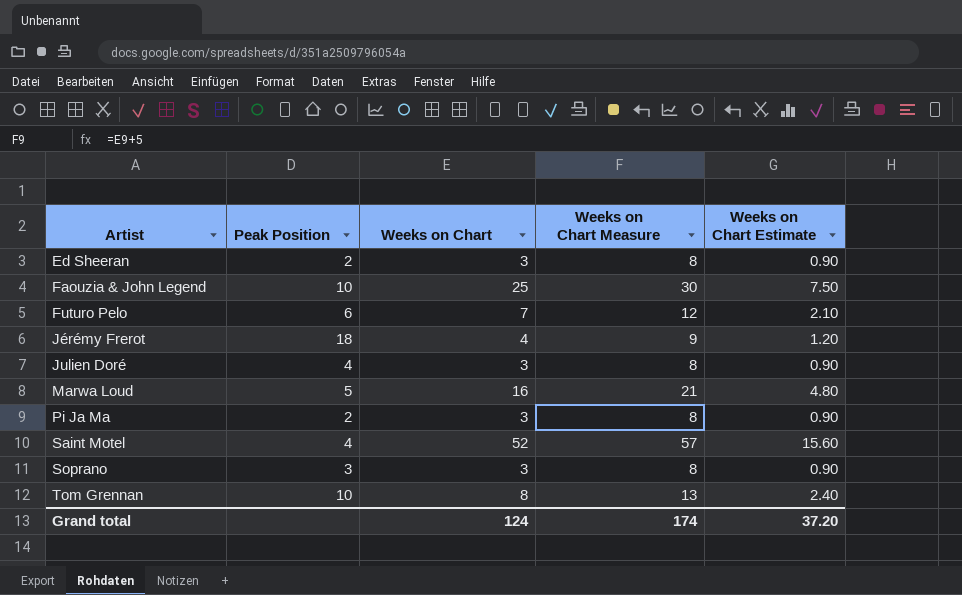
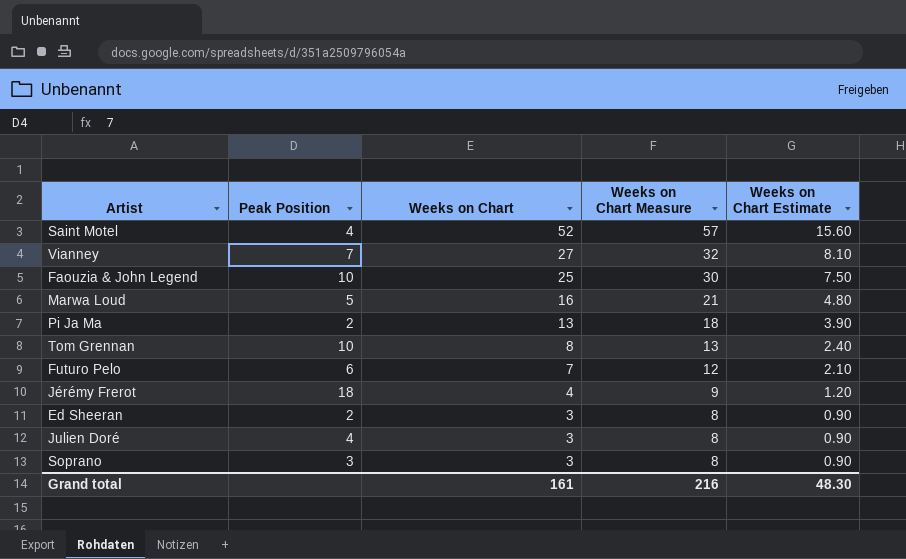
row order: Artist ascending -> Weeks on Chart descending
row Vianney: none -> 7 | 27 | 32 | 8.10
Pi Ja Ma | Weeks on Chart: 3 -> 13
Pi Ja Ma | Weeks on Chart Measure: 8 -> 18
Pi Ja Ma | Weeks on Chart Estimate: 0.90 -> 3.90
Grand total | Weeks on Chart: 124 -> 161
Grand total | Weeks on Chart Measure: 174 -> 216
Grand total | Weeks on Chart Estimate: 37.20 -> 48.30

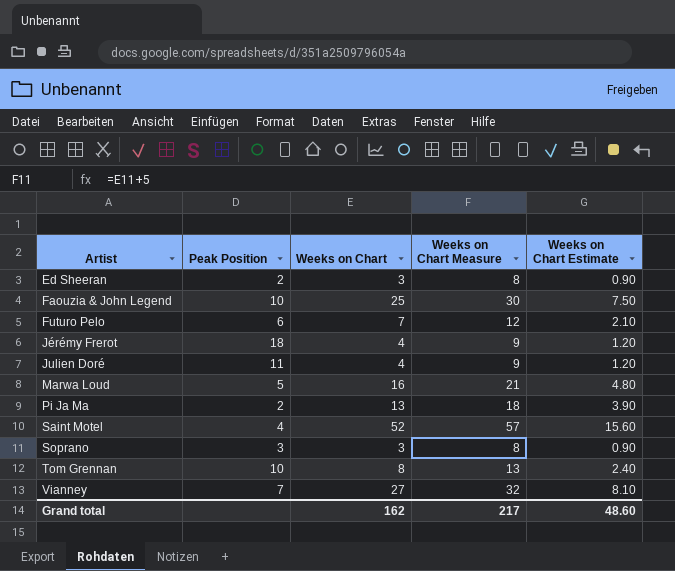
row order: Weeks on Chart descending -> Artist ascending
Julien Doré | Peak Position: 4 -> 11
Julien Doré | Weeks on Chart: 3 -> 4
Julien Doré | Weeks on Chart Measure: 8 -> 9
Julien Doré | Weeks on Chart Estimate: 0.90 -> 1.20
Grand total | Weeks on Chart: 161 -> 162
Grand total | Weeks on Chart Measure: 216 -> 217
Grand total | Weeks on Chart Estimate: 48.30 -> 48.60

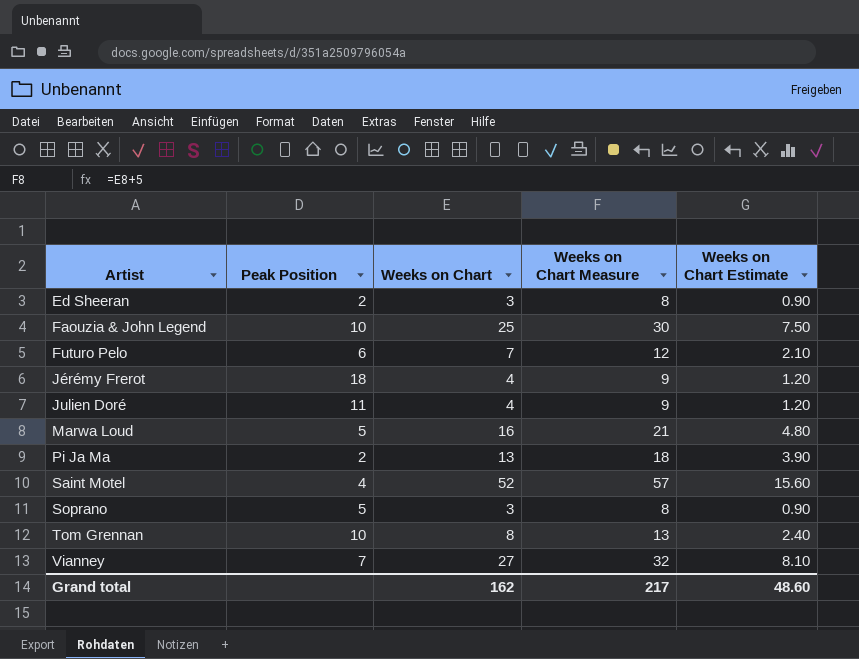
Soprano | Peak Position: 3 -> 5

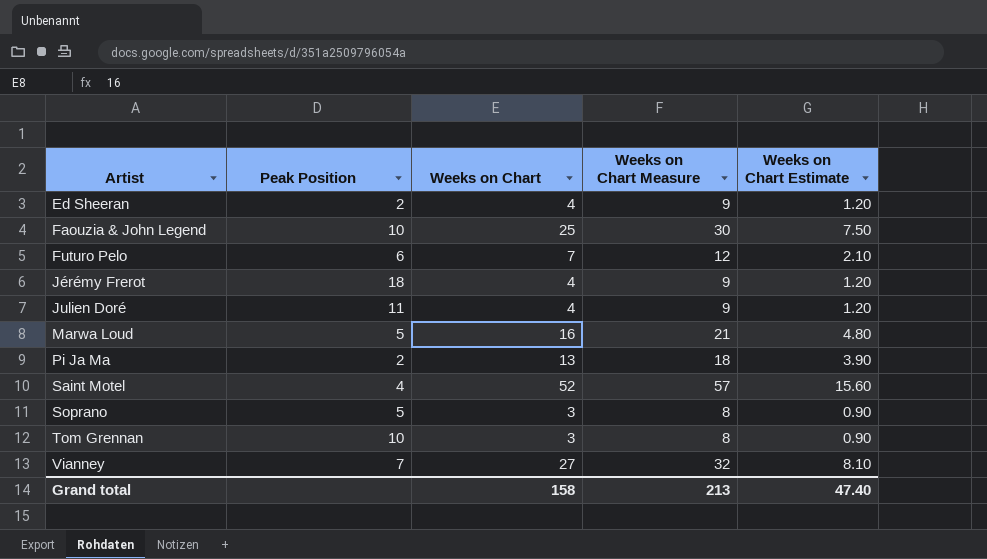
Ed Sheeran | Weeks on Chart: 3 -> 4
Ed Sheeran | Weeks on Chart Measure: 8 -> 9
Ed Sheeran | Weeks on Chart Estimate: 0.90 -> 1.20
Tom Grennan | Weeks on Chart: 8 -> 3
Tom Grennan | Weeks on Chart Measure: 13 -> 8
Tom Grennan | Weeks on Chart Estimate: 2.40 -> 0.90
Grand total | Weeks on Chart: 162 -> 158
Grand total | Weeks on Chart Measure: 217 -> 213
Grand total | Weeks on Chart Estimate: 48.60 -> 47.40

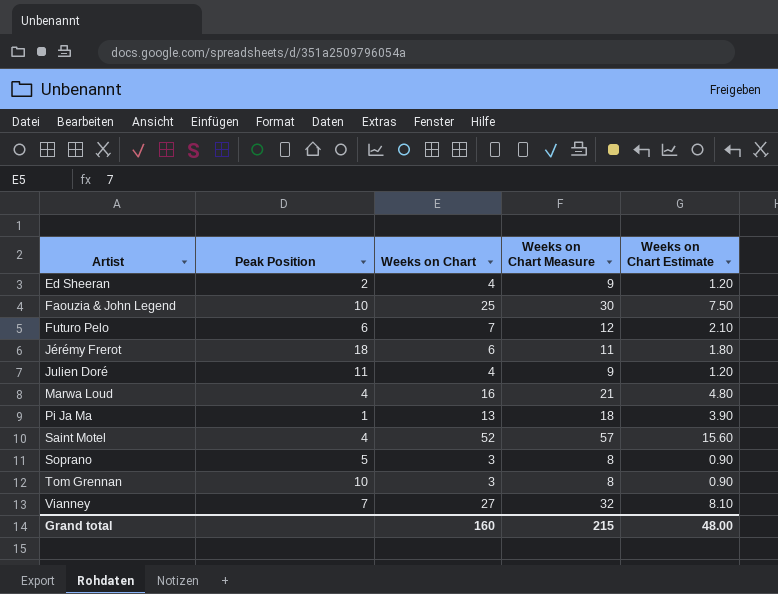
Jérémy Frerot | Weeks on Chart: 4 -> 6
Jérémy Frerot | Weeks on Chart Measure: 9 -> 11
Jérémy Frerot | Weeks on Chart Estimate: 1.20 -> 1.80
Marwa Loud | Peak Position: 5 -> 4
Pi Ja Ma | Peak Position: 2 -> 1
Grand total | Weeks on Chart: 158 -> 160
Grand total | Weeks on Chart Measure: 213 -> 215
Grand total | Weeks on Chart Estimate: 47.40 -> 48.00

